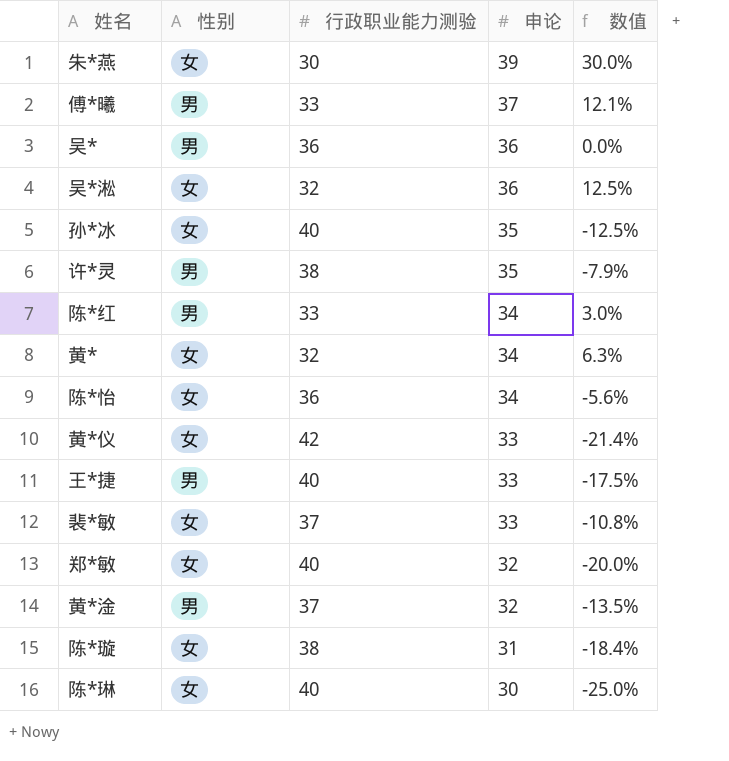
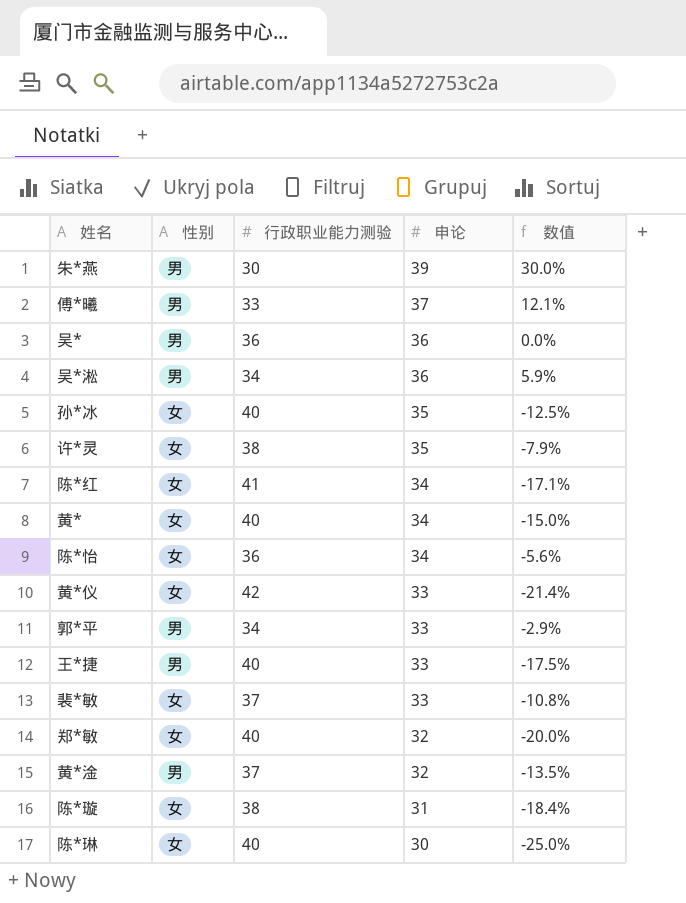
朱*燕 | 性别: 女 -> 男
吴*淞 | 性别: 女 -> 男
吴*淞 | 行政职业能力测验: 32 -> 34
吴*淞 | 数值: 12.5% -> 5.9%
许*灵 | 性别: 男 -> 女
陈*红 | 性别: 男 -> 女
陈*红 | 行政职业能力测验: 33 -> 41
陈*红 | 数值: 3.0% -> -17.1%
黄* | 行政职业能力测验: 32 -> 40
黄* | 数值: 6.3% -> -15.0%
row 郭*平: none -> 男 | 34 | 33 | -2.9%

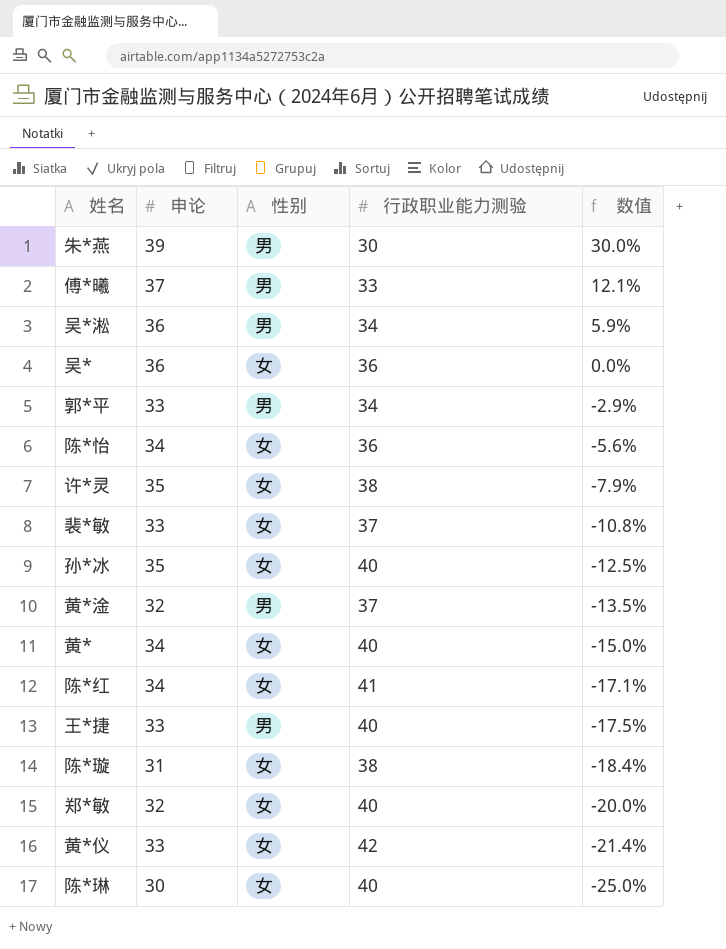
row order: 申论 descending -> 数值 descending
column 申论 | position: 4 -> 2
吴* | 性别: 男 -> 女

